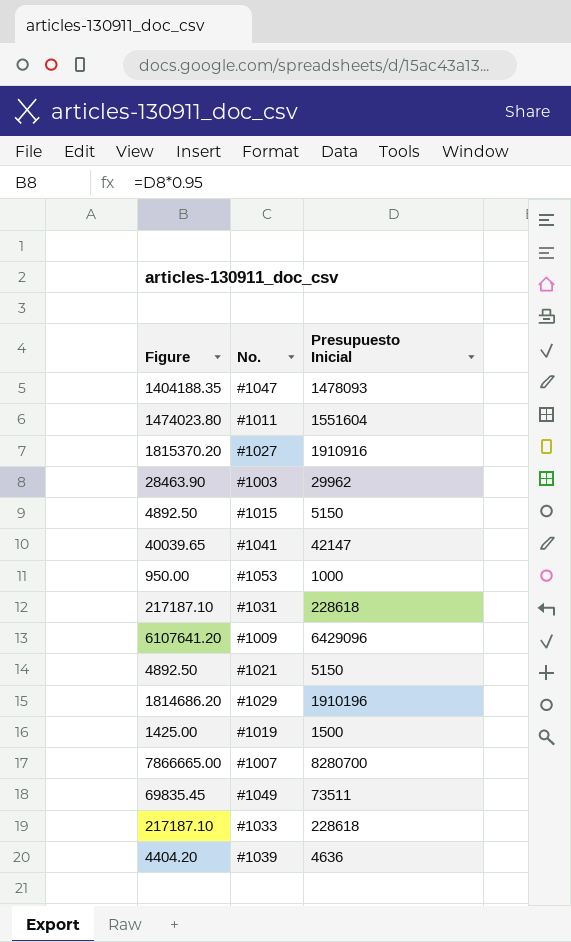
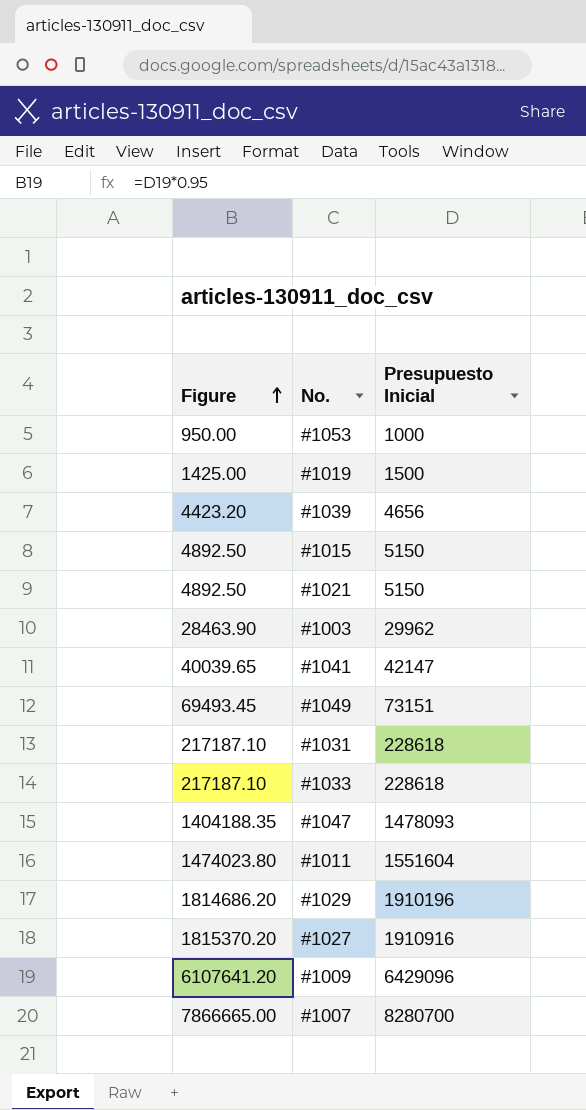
row order: none -> Figure ascending
#1039 | Figure: 4404.20 -> 4423.20
#1039 | Presupuesto Inicial: 4636 -> 4656
#1049 | Figure: 69835.45 -> 69493.45
#1049 | Presupuesto Inicial: 73511 -> 73151

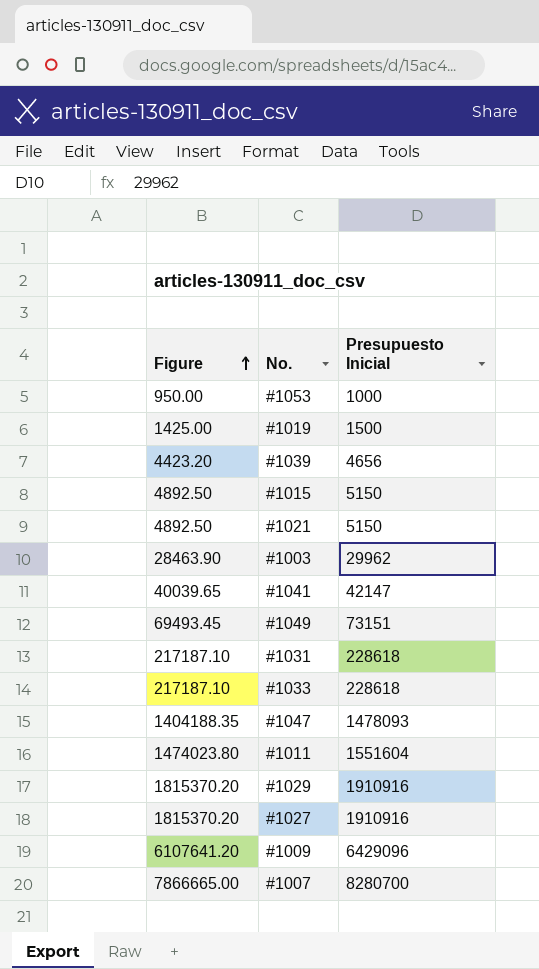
#1029 | Figure: 1814686.20 -> 1815370.20
#1029 | Presupuesto Inicial: 1910196 -> 1910916

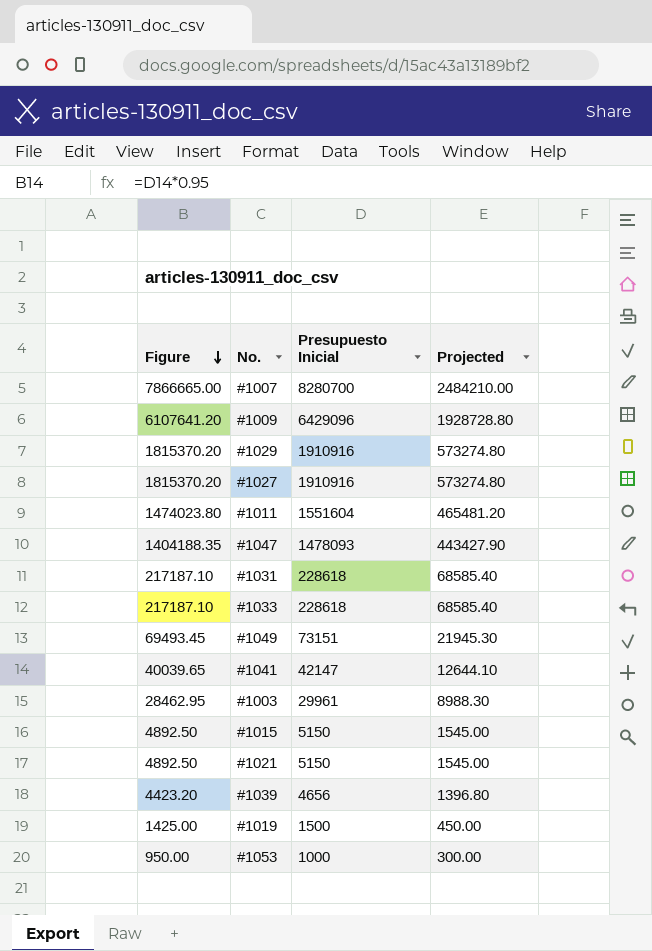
row order: Figure ascending -> Figure descending
column Projected | formula: none -> [Presupuesto Inicial] * 0.3
#1003 | Figure: 28463.90 -> 28462.95
#1003 | Presupuesto Inicial: 29962 -> 29961

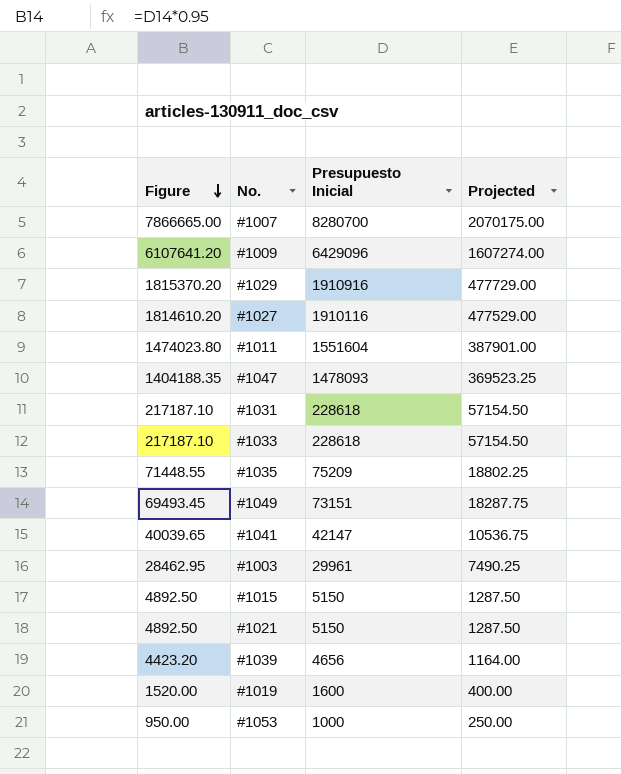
column Projected | formula: [Presupuesto Inicial] * 0.3 -> [Presupuesto Inicial] * 0.25
#1027 | Figure: 1815370.20 -> 1814610.20
#1027 | Presupuesto Inicial: 1910916 -> 1910116
row #1035: none -> 71448.55 | 75209 | 18802.25
#1019 | Figure: 1425.00 -> 1520.00
#1019 | Presupuesto Inicial: 1500 -> 1600

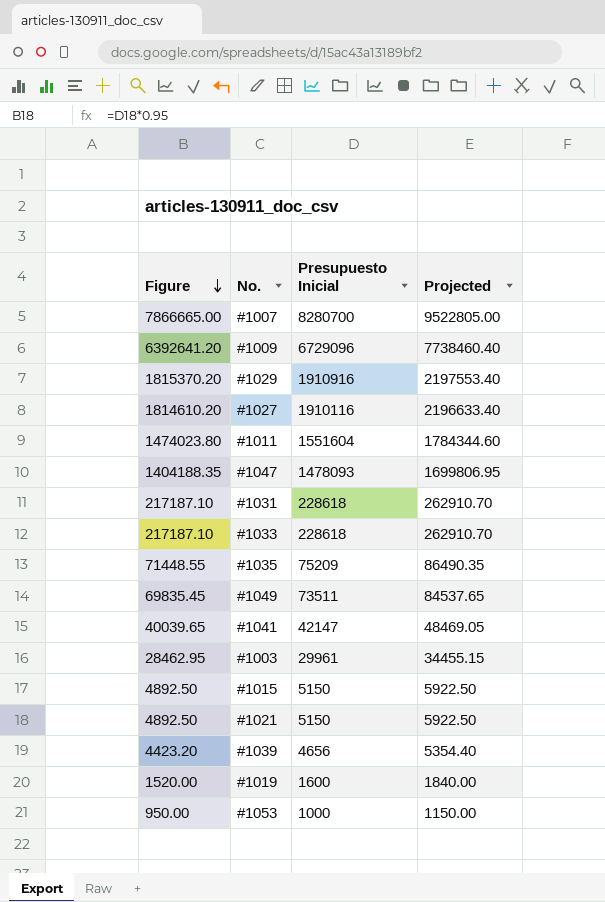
column Projected | formula: [Presupuesto Inicial] * 0.25 -> [Presupuesto Inicial] * 1.15
#1009 | Figure: 6107641.20 -> 6392641.20
#1009 | Presupuesto Inicial: 6429096 -> 6729096
#1049 | Figure: 69493.45 -> 69835.45
#1049 | Presupuesto Inicial: 73151 -> 73511

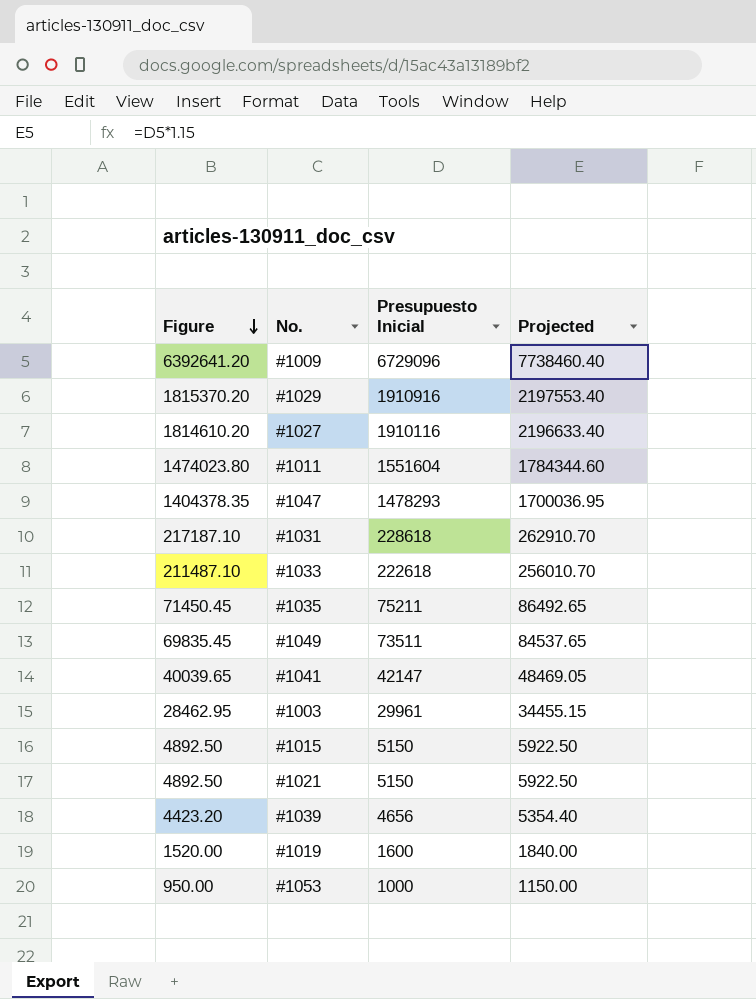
row #1007: 7866665.00 | 8280700 | 9522805.00 -> none
#1047 | Figure: 1404188.35 -> 1404378.35
#1047 | Presupuesto Inicial: 1478093 -> 1478293
#1047 | Projected: 1699806.95 -> 1700036.95
#1033 | Figure: 217187.10 -> 211487.10
#1033 | Presupuesto Inicial: 228618 -> 222618
#1033 | Projected: 262910.70 -> 256010.70
#1035 | Figure: 71448.55 -> 71450.45
#1035 | Presupuesto Inicial: 75209 -> 75211
#1035 | Projected: 86490.35 -> 86492.65

